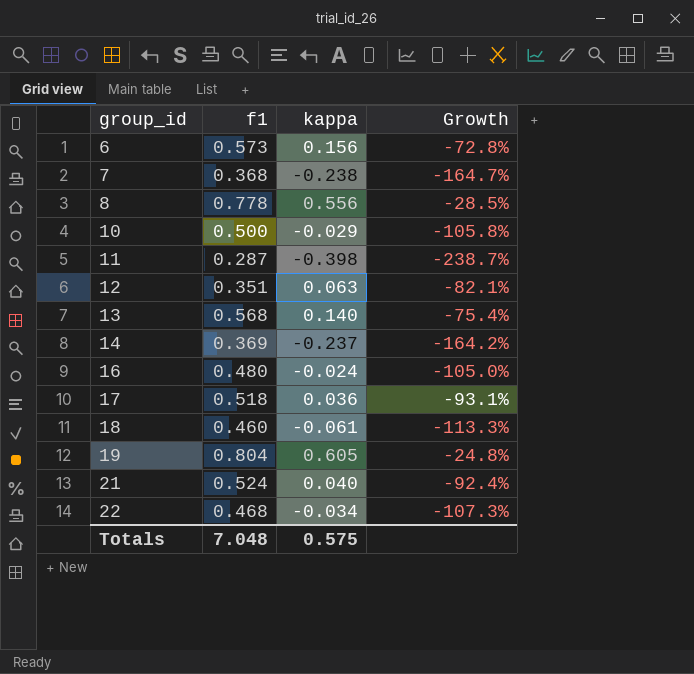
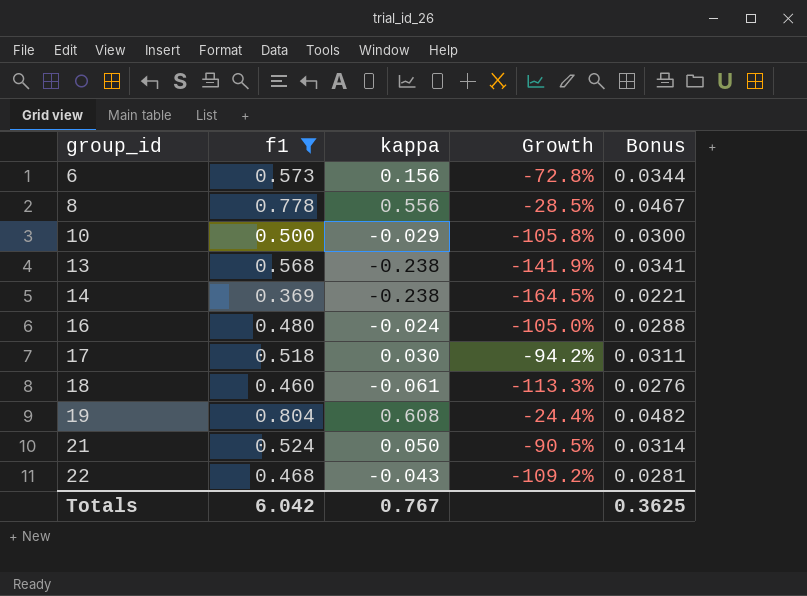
filter: none -> f1 >= 0.369
column Bonus | formula: none -> [f1] * 0.06
13 | kappa: 0.140 -> -0.238
13 | Growth: -75.4% -> -141.9%
14 | kappa: -0.237 -> -0.238
14 | Growth: -164.2% -> -164.5%
17 | kappa: 0.036 -> 0.030
17 | Growth: -93.1% -> -94.2%
19 | kappa: 0.605 -> 0.608
19 | Growth: -24.8% -> -24.4%
21 | kappa: 0.040 -> 0.050
21 | Growth: -92.4% -> -90.5%
22 | kappa: -0.034 -> -0.043
22 | Growth: -107.3% -> -109.2%
Totals | f1: 7.048 -> 6.042
Totals | kappa: 0.575 -> 0.767

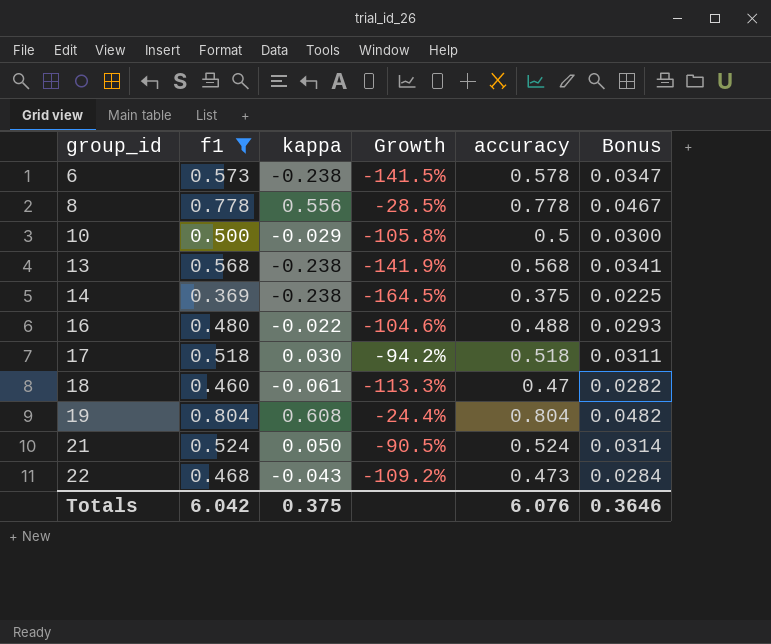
column accuracy | position: none -> 5
column Bonus | formula: [f1] * 0.06 -> [accuracy] * 0.06
6 | kappa: 0.156 -> -0.238
6 | Growth: -72.8% -> -141.5%
16 | kappa: -0.024 -> -0.022
16 | Growth: -105.0% -> -104.6%
Totals | kappa: 0.767 -> 0.375
Totals | Bonus: 0.3625 -> 0.3646

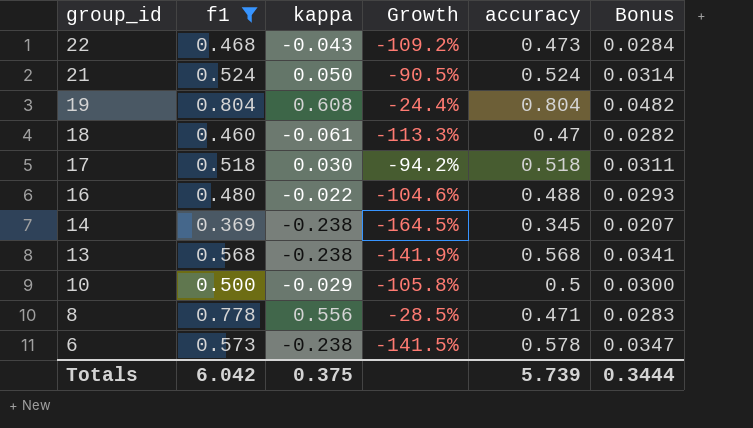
row order: group_id ascending -> group_id descending
14 | accuracy: 0.375 -> 0.345
14 | Bonus: 0.0225 -> 0.0207
8 | accuracy: 0.778 -> 0.471
8 | Bonus: 0.0467 -> 0.0283
Totals | accuracy: 6.076 -> 5.739
Totals | Bonus: 0.3646 -> 0.3444

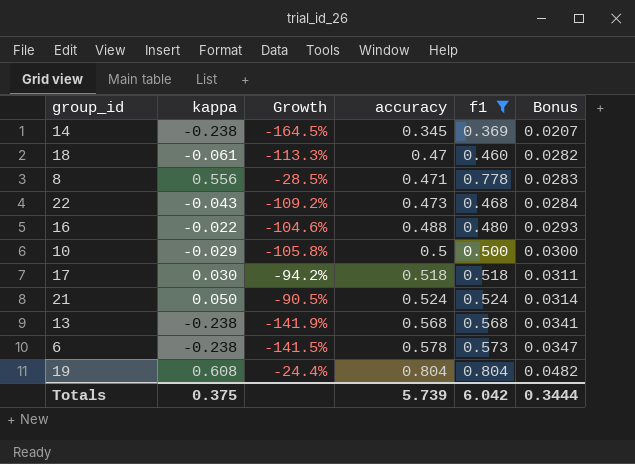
row order: group_id descending -> accuracy ascending
column f1 | position: 2 -> 5

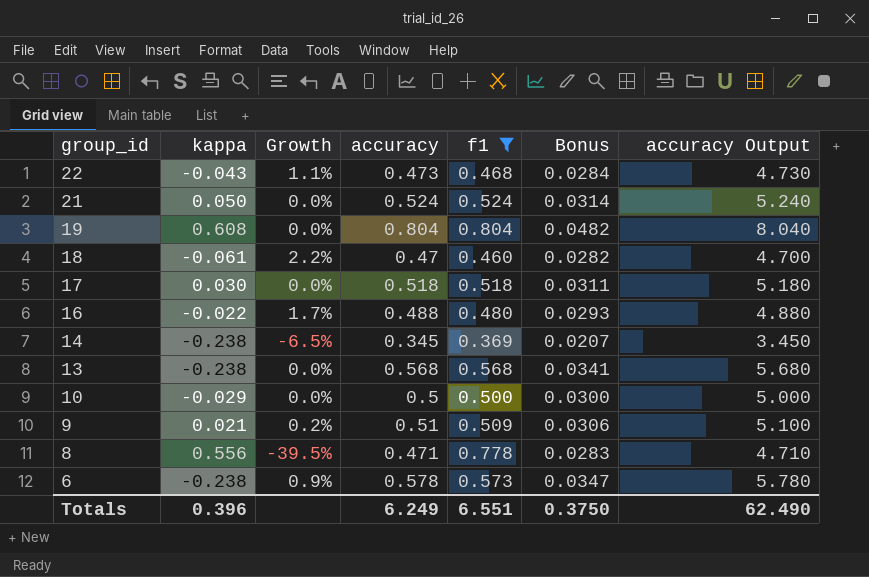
row order: accuracy ascending -> group_id descending
column Growth | formula: ([kappa] - [f1]) / [f1] -> ([accuracy] - [f1]) / [f1]
column accuracy Output | formula: none -> [accuracy] * 10
row 9: none -> 0.021 | 0.2% | 0.51 | 0.509 | 0.0306 | 5.100
Totals | kappa: 0.375 -> 0.396
Totals | accuracy: 5.739 -> 6.249
Totals | f1: 6.042 -> 6.551
Totals | Bonus: 0.3444 -> 0.3750

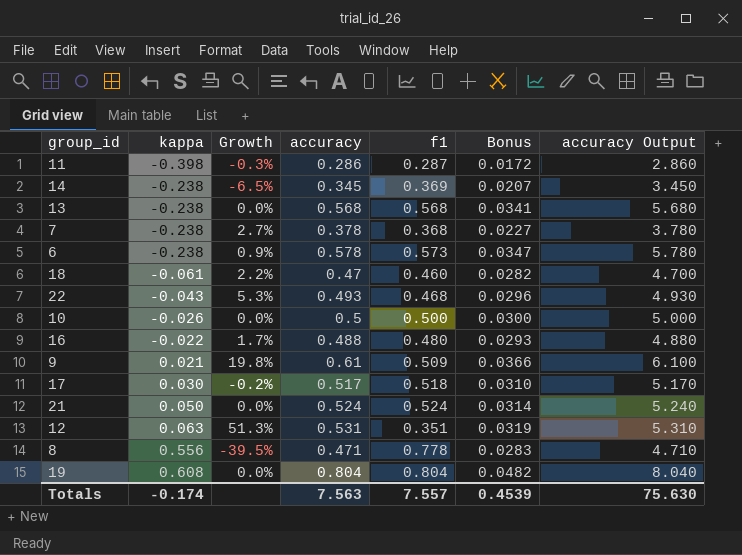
filter: f1 >= 0.369 -> none
row order: group_id descending -> kappa ascending
22 | Growth: 1.1% -> 5.3%
22 | accuracy: 0.473 -> 0.493
22 | Bonus: 0.0284 -> 0.0296
22 | accuracy Output: 4.730 -> 4.930
10 | kappa: -0.029 -> -0.026
9 | Growth: 0.2% -> 19.8%
9 | accuracy: 0.51 -> 0.61
9 | Bonus: 0.0306 -> 0.0366
9 | accuracy Output: 5.100 -> 6.100
17 | Growth: 0.0% -> -0.2%
17 | accuracy: 0.518 -> 0.517
17 | Bonus: 0.0311 -> 0.0310
17 | accuracy Output: 5.180 -> 5.170
Totals | kappa: 0.396 -> -0.174
Totals | accuracy: 6.249 -> 7.563
Totals | f1: 6.551 -> 7.557
Totals | Bonus: 0.3750 -> 0.4539
Totals | accuracy Output: 62.490 -> 75.630

